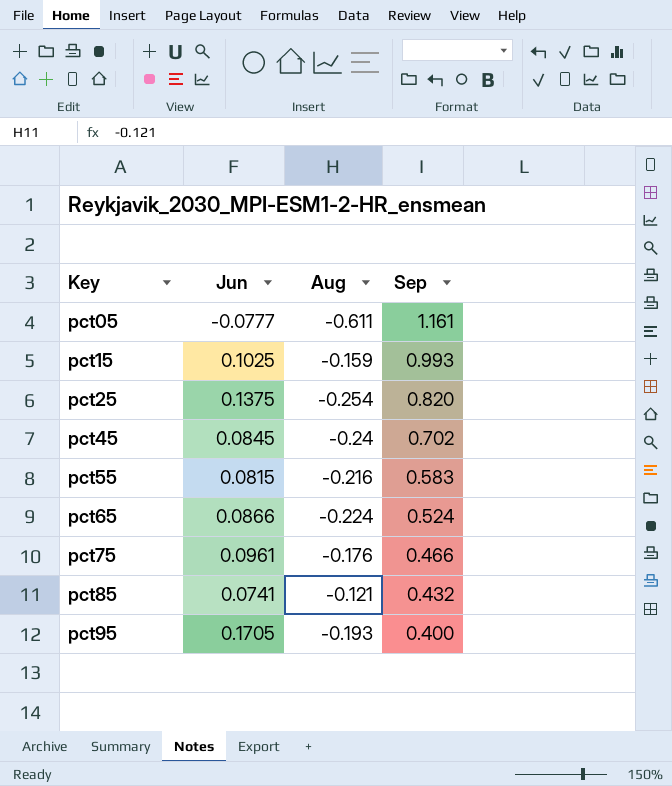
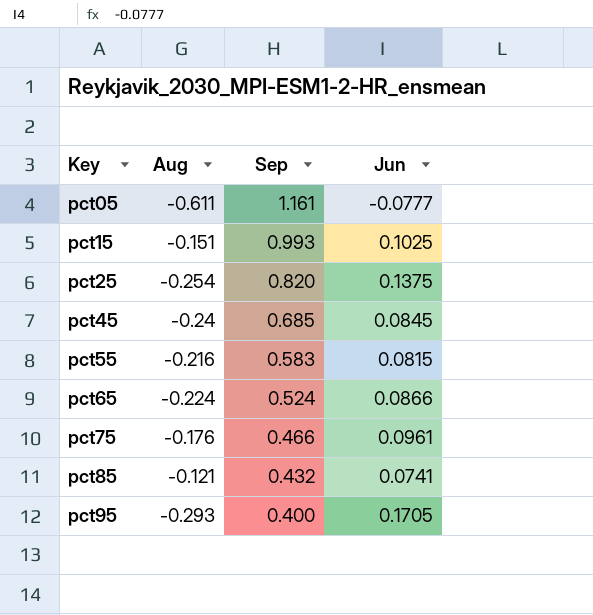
column Jun | position: 2 -> 4
pct15 | Aug: -0.159 -> -0.151
pct45 | Sep: 0.702 -> 0.685
pct95 | Aug: -0.193 -> -0.293

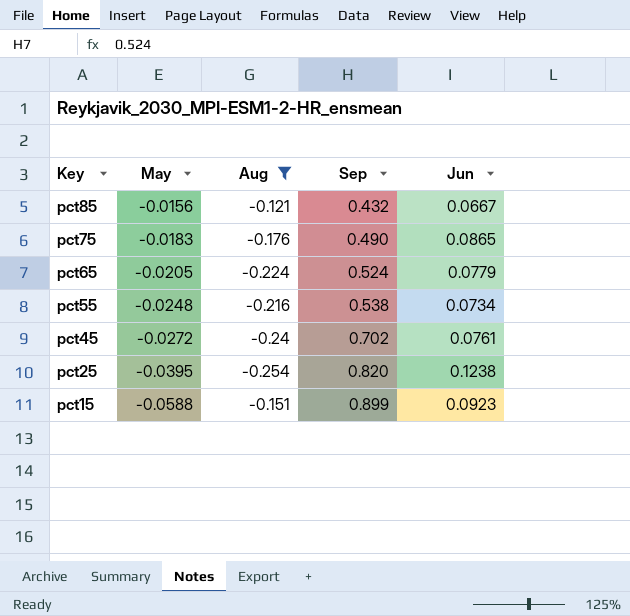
filter: none -> Aug >= -0.254
row order: Key ascending -> Key descending
column May | position: none -> 2
pct85 | Jun: 0.0741 -> 0.0667
pct75 | Sep: 0.466 -> 0.490
pct75 | Jun: 0.0961 -> 0.0865
pct65 | Jun: 0.0866 -> 0.0779
pct55 | Sep: 0.583 -> 0.538
pct55 | Jun: 0.0815 -> 0.0734
pct45 | Sep: 0.685 -> 0.702
pct45 | Jun: 0.0845 -> 0.0761
pct25 | Jun: 0.1375 -> 0.1238
pct15 | Sep: 0.993 -> 0.899
pct15 | Jun: 0.1025 -> 0.0923

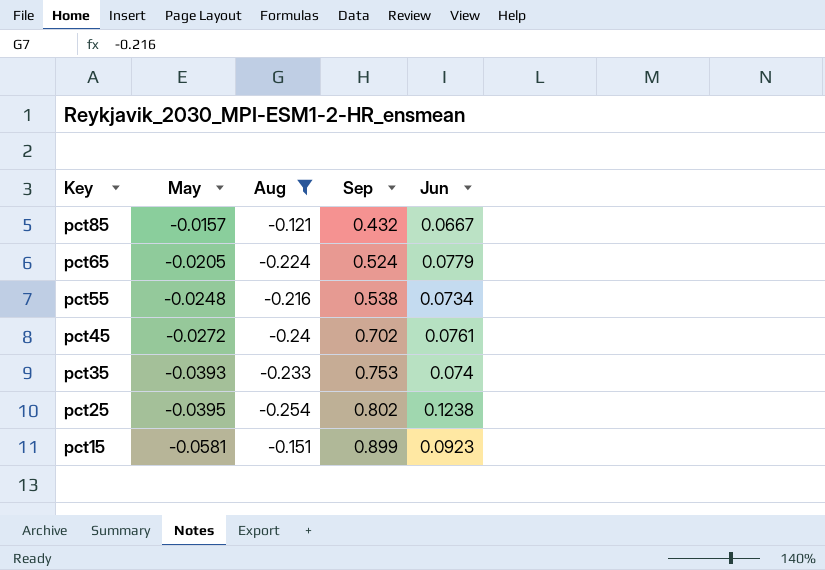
row pct75: -0.0183 | -0.176 | 0.490 | 0.0865 -> none
pct85 | May: -0.0156 -> -0.0157
row pct35: none -> -0.0393 | -0.233 | 0.753 | 0.074
pct25 | Sep: 0.820 -> 0.802
pct15 | May: -0.0588 -> -0.0581

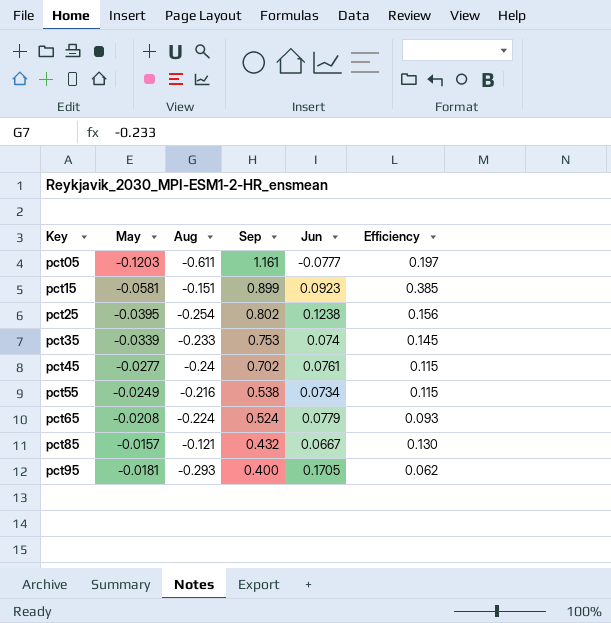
filter: Aug >= -0.254 -> none
row order: Key descending -> Key ascending
column Efficiency | formula: none -> [May] / [Aug]
pct35 | May: -0.0393 -> -0.0339
pct45 | May: -0.0272 -> -0.0277
pct55 | May: -0.0248 -> -0.0249
pct65 | May: -0.0205 -> -0.0208

